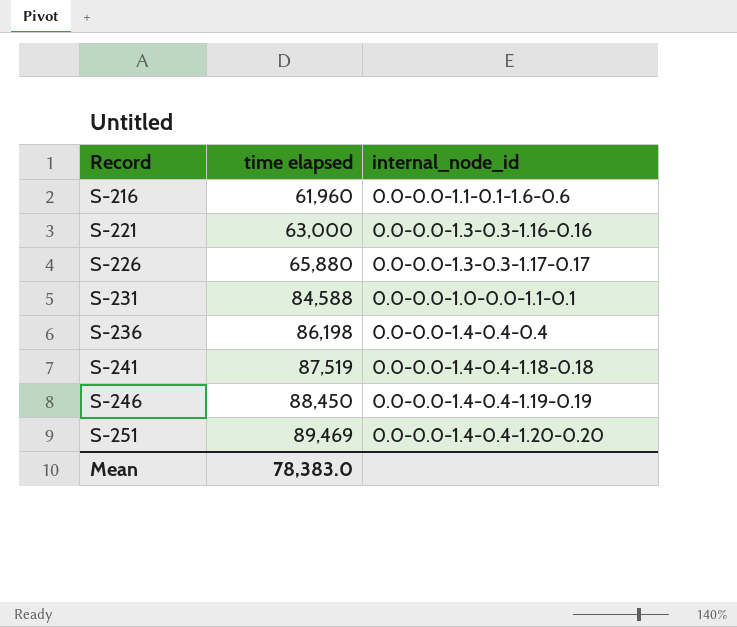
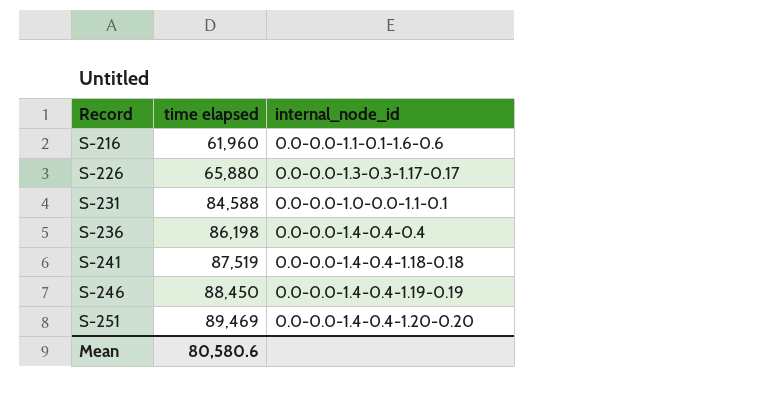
row S-221: 63,000 | 0.0-0.0-1.3-0.3-1.16-0.16 -> none
Mean | time elapsed: 78,383.0 -> 80,580.6

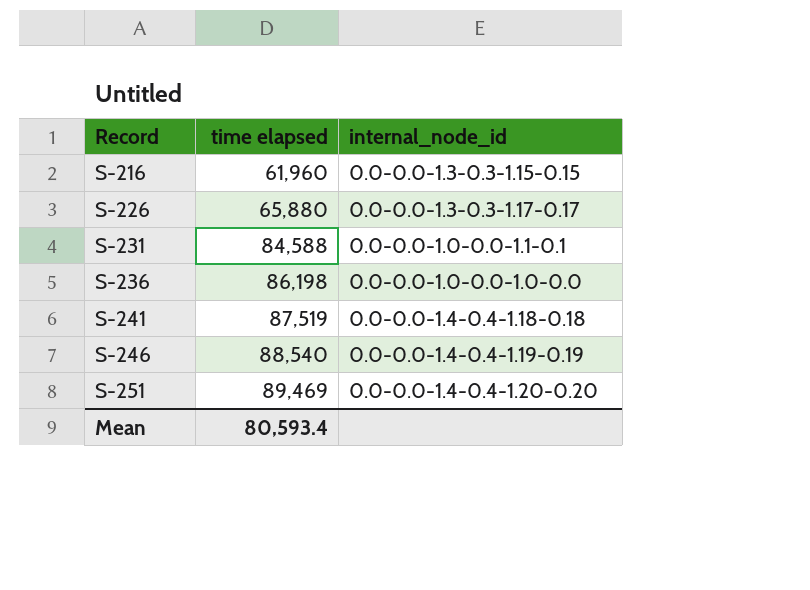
S-216 | internal_node_id: 0.0-0.0-1.1-0.1-1.6-0.6 -> 0.0-0.0-1.3-0.3-1.15-0.15
S-236 | internal_node_id: 0.0-0.0-1.4-0.4-0.4 -> 0.0-0.0-1.0-0.0-1.0-0.0
S-246 | time elapsed: 88,450 -> 88,540
Mean | time elapsed: 80,580.6 -> 80,593.4

